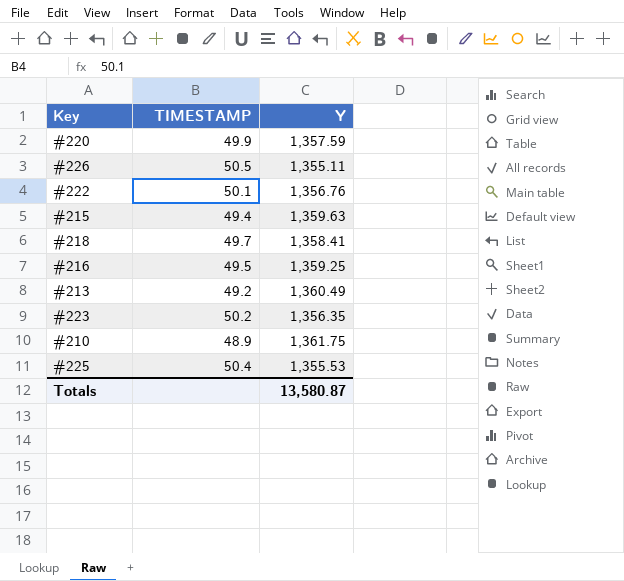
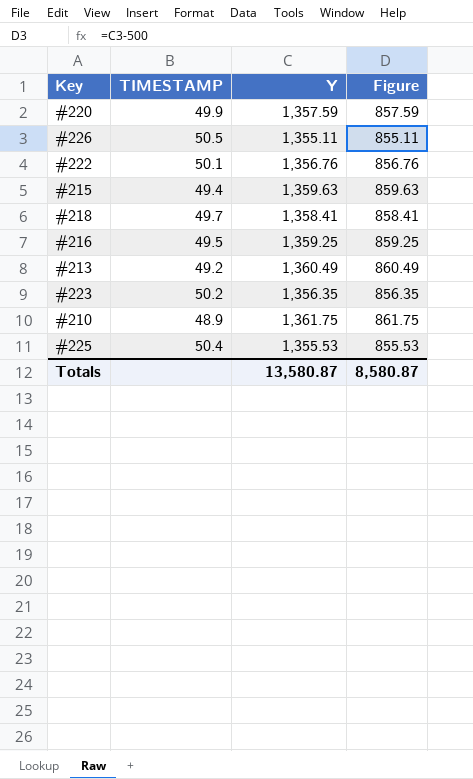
column Figure | formula: none -> [Y] - 500

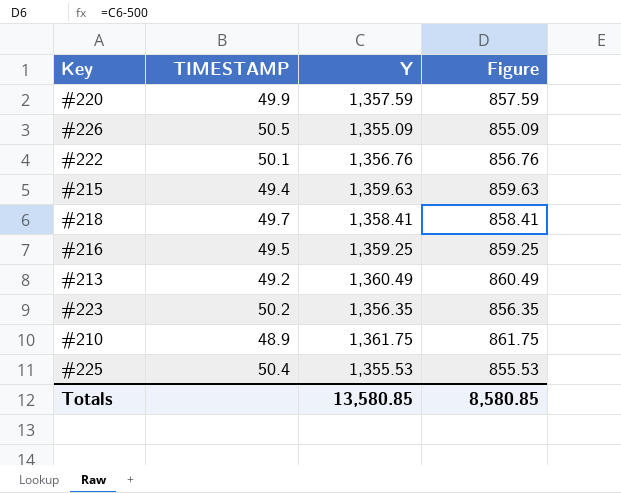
#226 | Y: 1,355.11 -> 1,355.09
#226 | Figure: 855.11 -> 855.09
Totals | Y: 13,580.87 -> 13,580.85
Totals | Figure: 8,580.87 -> 8,580.85

